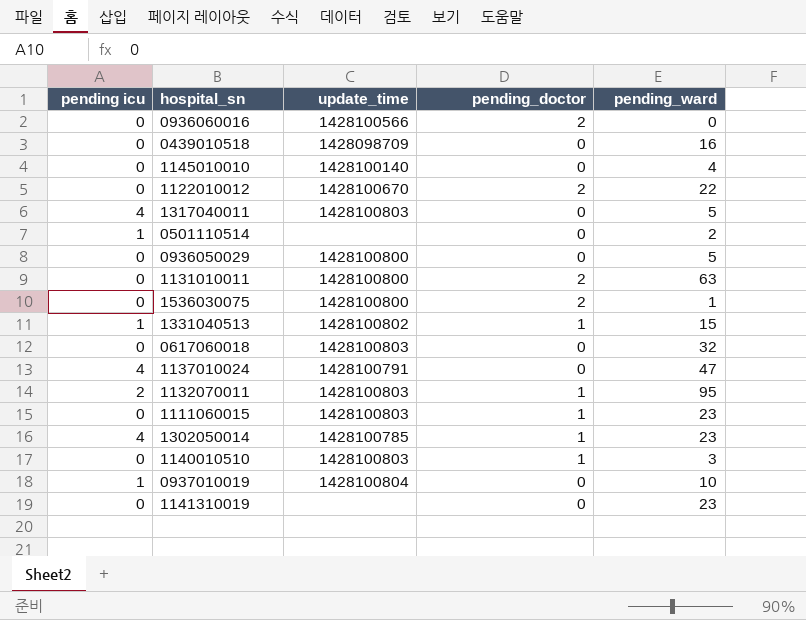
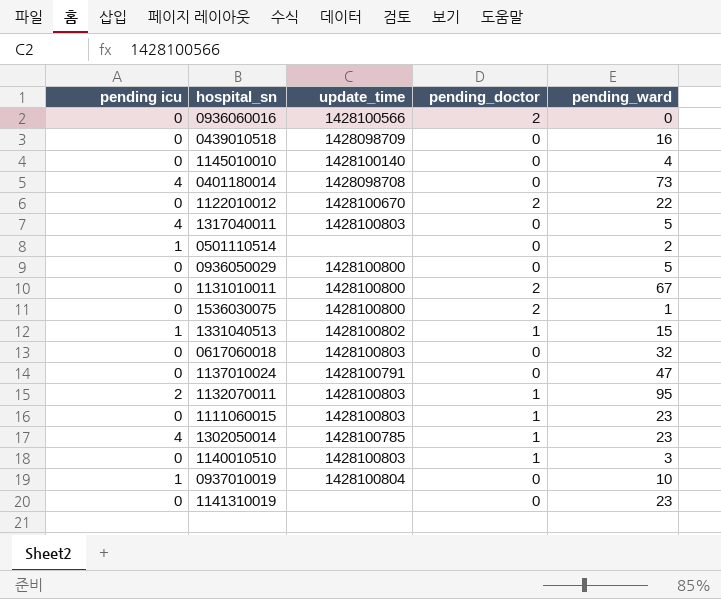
row 0401180014: none -> 4 | 1428098708 | 0 | 73
1131010011 | pending_ward: 63 -> 67
1137010024 | pending icu: 4 -> 0

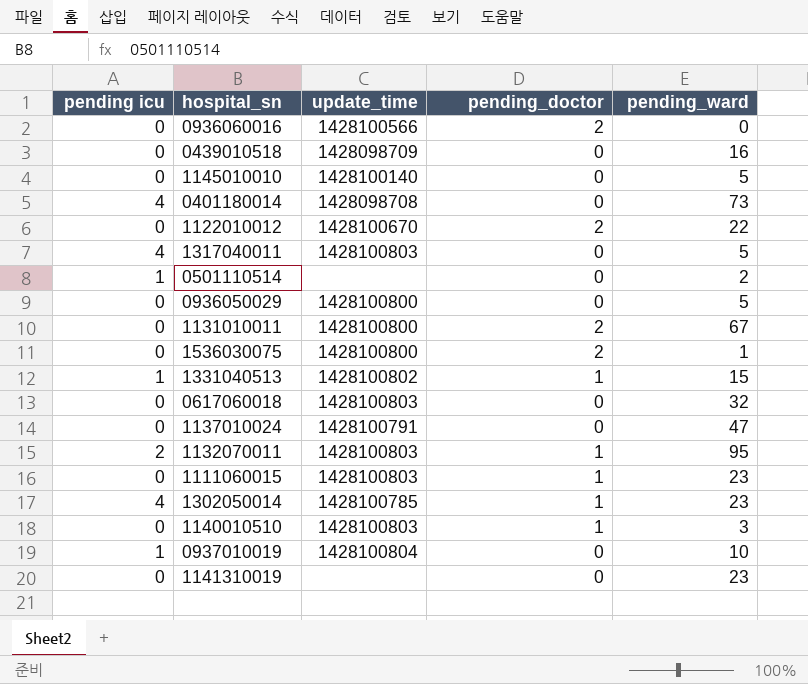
1145010010 | pending_ward: 4 -> 5

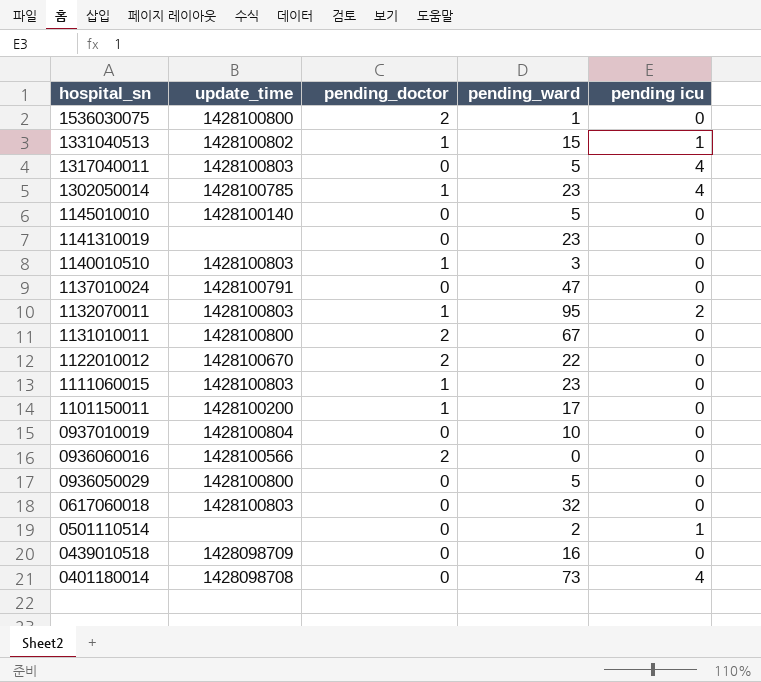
row order: none -> hospital_sn descending
column pending icu | position: 1 -> 5
row 1101150011: none -> 1428100200 | 1 | 17 | 0
0937010019 | pending icu: 1 -> 0

